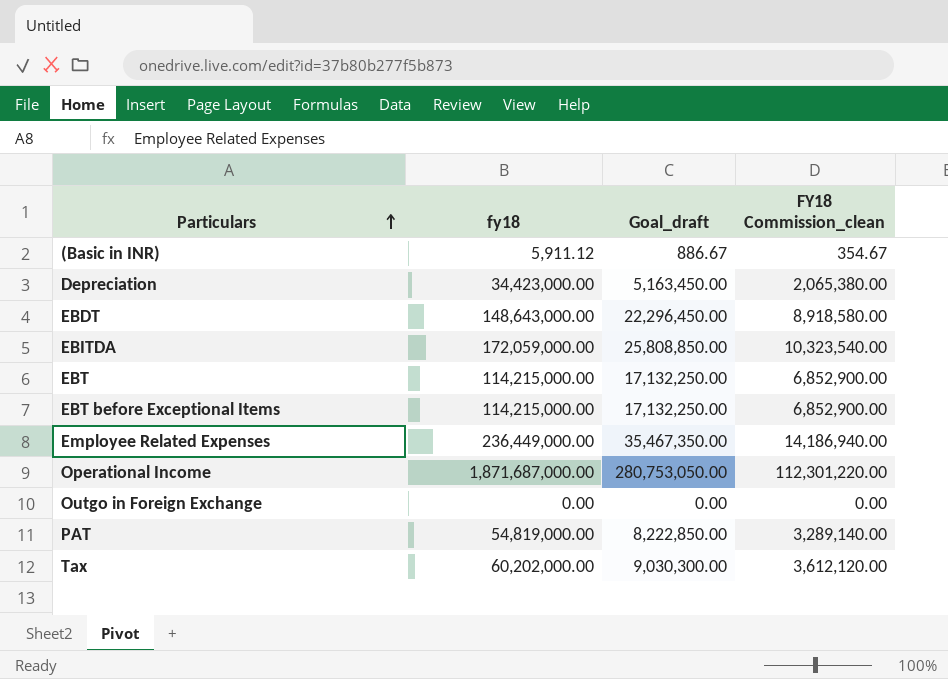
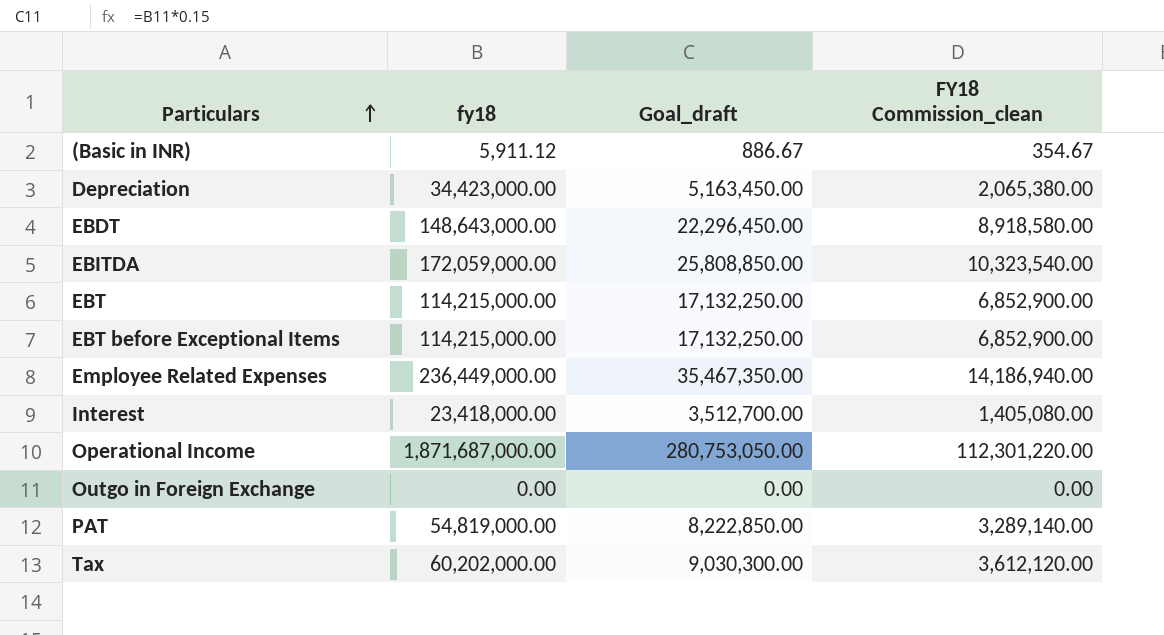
row Interest: none -> 23,418,000.00 | 3,512,700.00 | 1,405,080.00

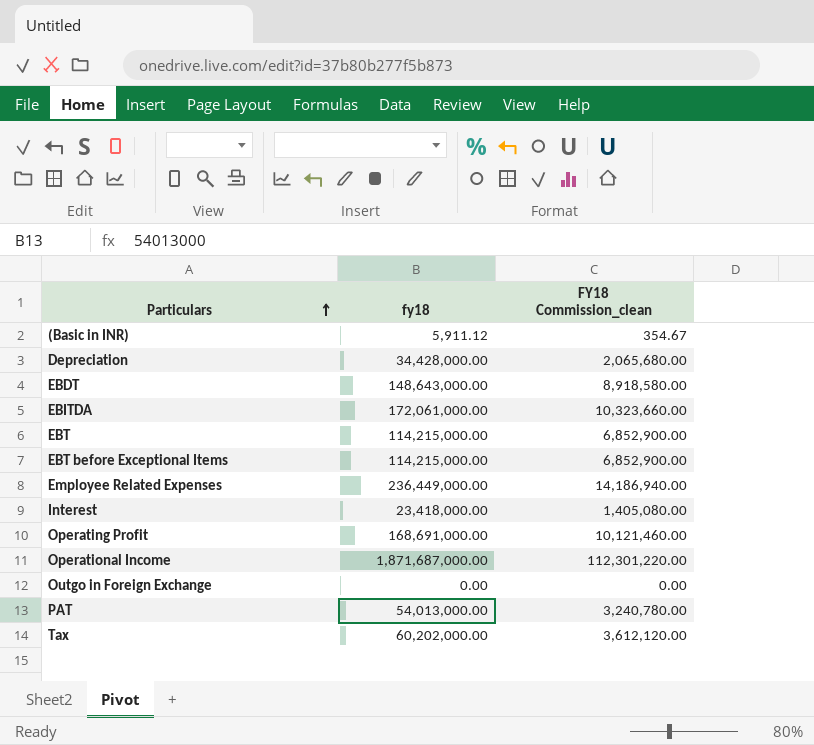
column Goal_draft | formula: [fy18] * 0.15 -> none
Depreciation | fy18: 34,423,000.00 -> 34,428,000.00
Depreciation | FY18 Commission_clean: 2,065,380.00 -> 2,065,680.00
EBITDA | fy18: 172,059,000.00 -> 172,061,000.00
EBITDA | FY18 Commission_clean: 10,323,540.00 -> 10,323,660.00
row Operating Profit: none -> 168,691,000.00 | 10,121,460.00
PAT | fy18: 54,819,000.00 -> 54,013,000.00
PAT | FY18 Commission_clean: 3,289,140.00 -> 3,240,780.00

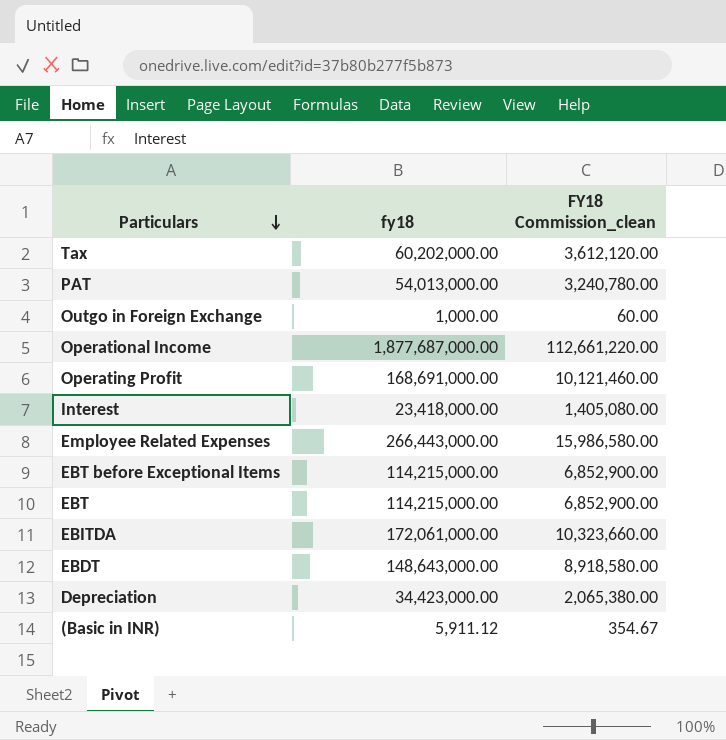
row order: Particulars ascending -> Particulars descending
Outgo in Foreign Exchange | fy18: 0.00 -> 1,000.00
Outgo in Foreign Exchange | FY18 Commission_clean: 0.00 -> 60.00
Operational Income | fy18: 1,871,687,000.00 -> 1,877,687,000.00
Operational Income | FY18 Commission_clean: 112,301,220.00 -> 112,661,220.00
Employee Related Expenses | fy18: 236,449,000.00 -> 266,443,000.00
Employee Related Expenses | FY18 Commission_clean: 14,186,940.00 -> 15,986,580.00
Depreciation | fy18: 34,428,000.00 -> 34,423,000.00
Depreciation | FY18 Commission_clean: 2,065,680.00 -> 2,065,380.00

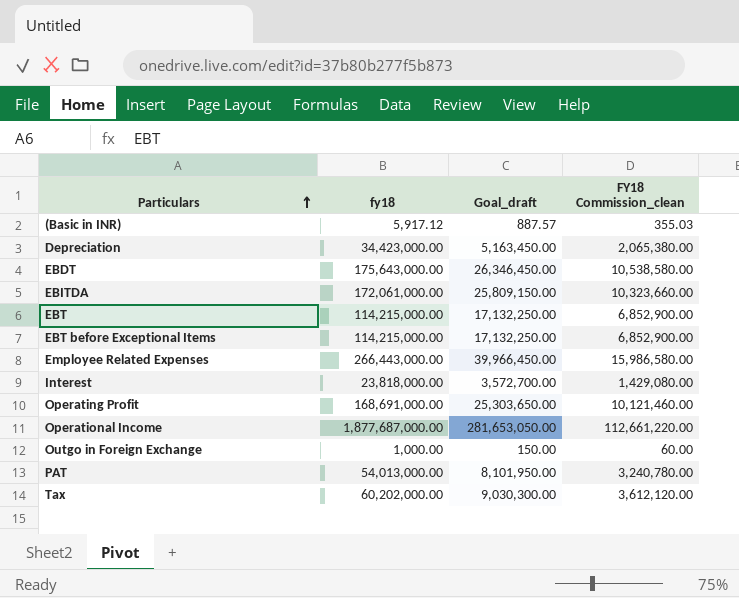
row order: Particulars descending -> Particulars ascending
column Goal_draft | formula: none -> [fy18] * 0.15
(Basic in INR) | fy18: 5,911.12 -> 5,917.12
(Basic in INR) | FY18 Commission_clean: 354.67 -> 355.03
EBDT | fy18: 148,643,000.00 -> 175,643,000.00
EBDT | FY18 Commission_clean: 8,918,580.00 -> 10,538,580.00
Interest | fy18: 23,418,000.00 -> 23,818,000.00
Interest | FY18 Commission_clean: 1,405,080.00 -> 1,429,080.00

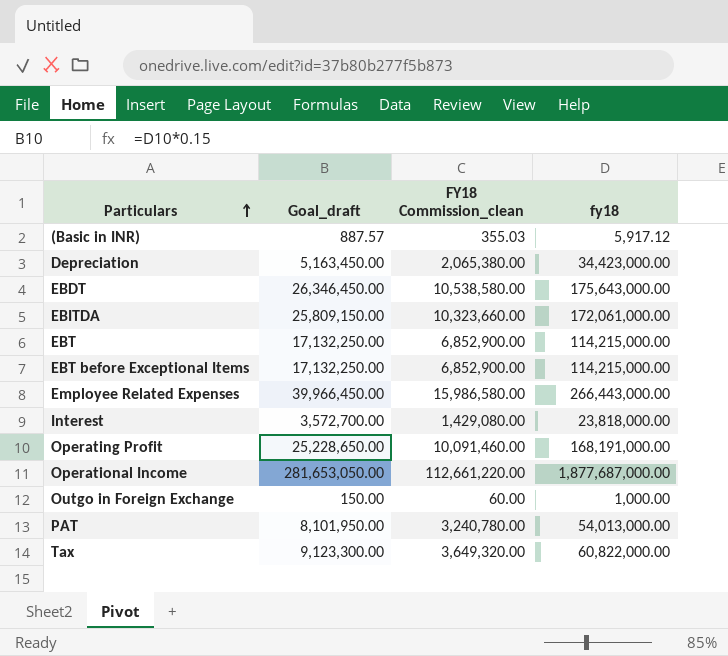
column fy18 | position: 2 -> 4
Operating Profit | Goal_draft: 25,303,650.00 -> 25,228,650.00
Operating Profit | FY18 Commission_clean: 10,121,460.00 -> 10,091,460.00
Operating Profit | fy18: 168,691,000.00 -> 168,191,000.00
Tax | Goal_draft: 9,030,300.00 -> 9,123,300.00
Tax | FY18 Commission_clean: 3,612,120.00 -> 3,649,320.00
Tax | fy18: 60,202,000.00 -> 60,822,000.00

